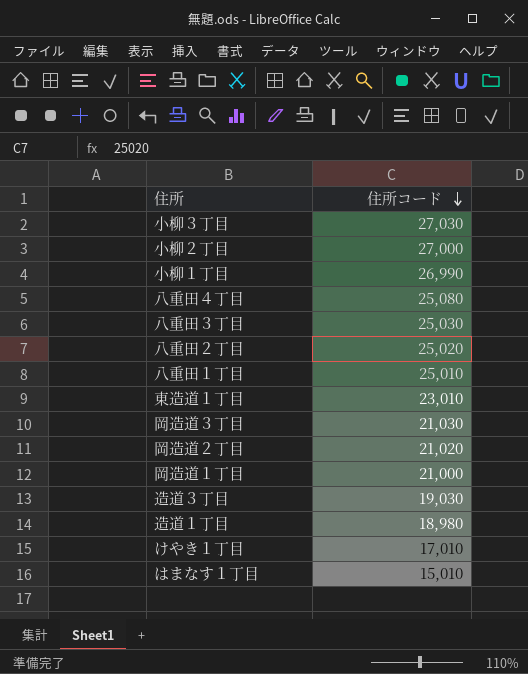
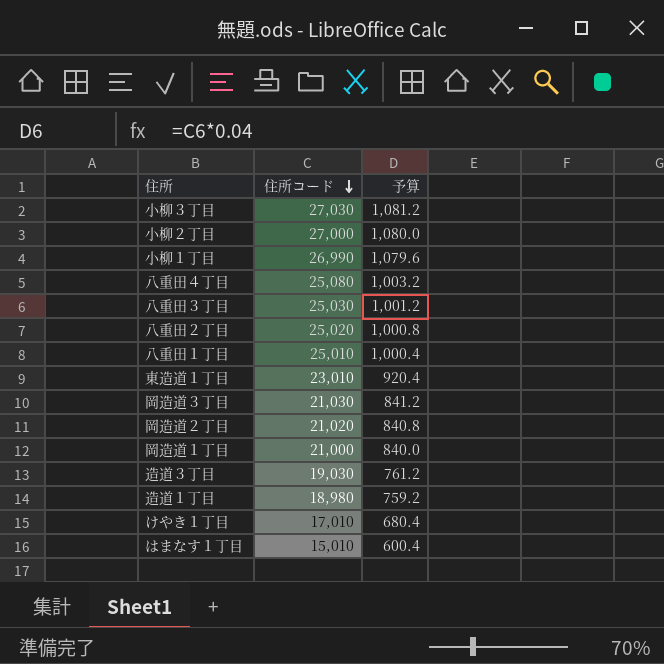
column 予算 | formula: none -> [住所コード] * 0.04

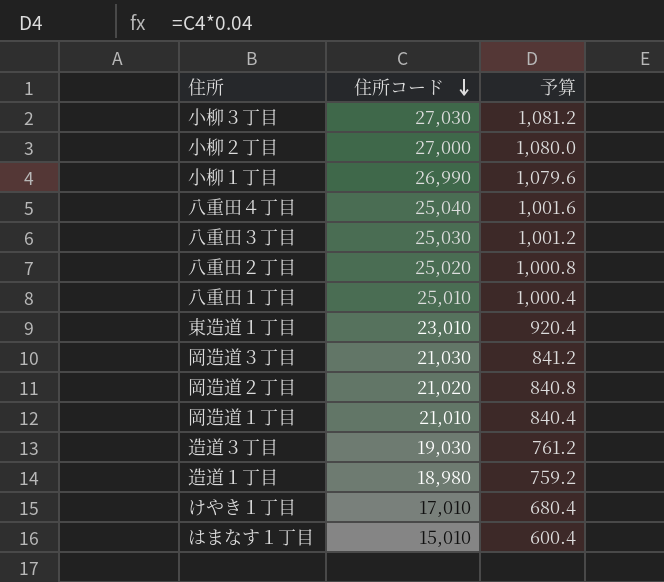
八重田４丁目 | 住所コード: 25,080 -> 25,040
八重田４丁目 | 予算: 1,003.2 -> 1,001.6
岡造道１丁目 | 住所コード: 21,000 -> 21,010
岡造道１丁目 | 予算: 840.0 -> 840.4

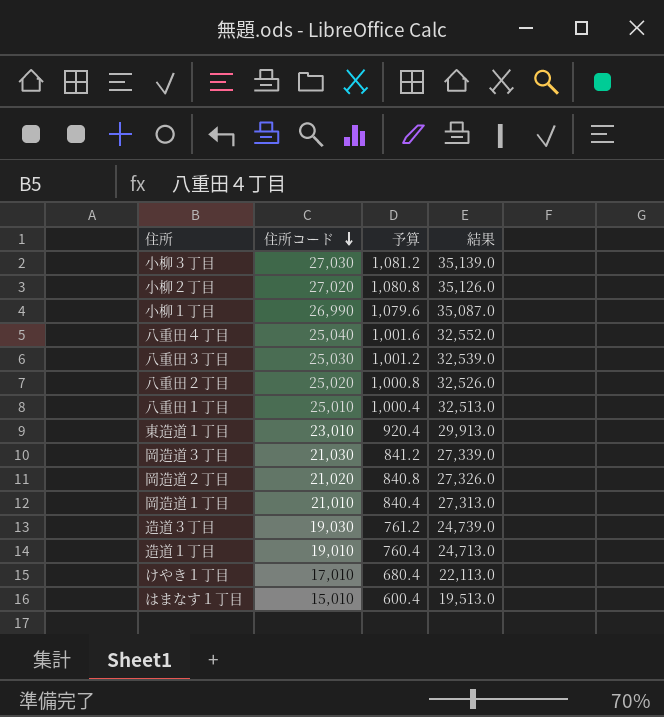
column 結果 | formula: none -> [住所コード] * 1.3
小柳２丁目 | 住所コード: 27,000 -> 27,020
小柳２丁目 | 予算: 1,080.0 -> 1,080.8
造道１丁目 | 住所コード: 18,980 -> 19,010
造道１丁目 | 予算: 759.2 -> 760.4

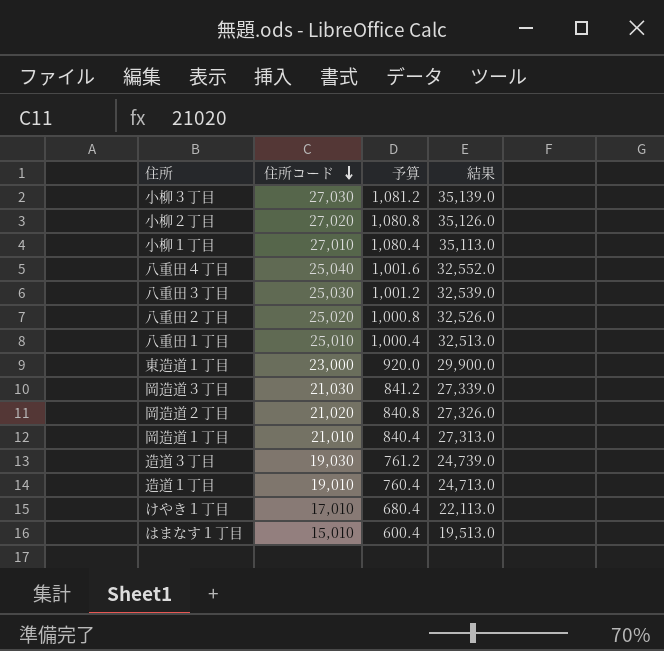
小柳１丁目 | 住所コード: 26,990 -> 27,010
小柳１丁目 | 予算: 1,079.6 -> 1,080.4
小柳１丁目 | 結果: 35,087.0 -> 35,113.0
東造道１丁目 | 住所コード: 23,010 -> 23,000
東造道１丁目 | 予算: 920.4 -> 920.0
東造道１丁目 | 結果: 29,913.0 -> 29,900.0

